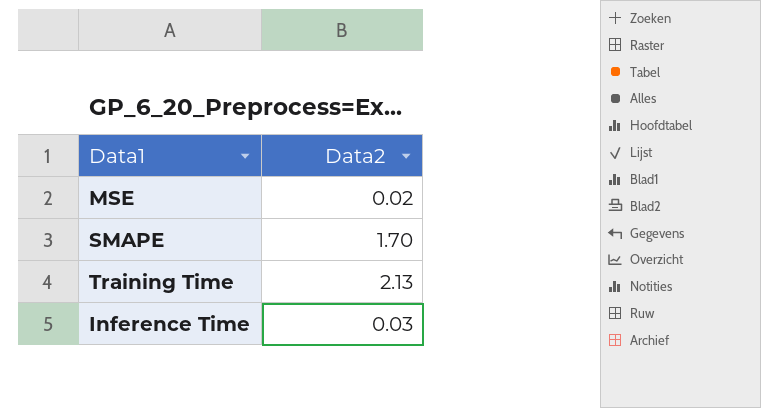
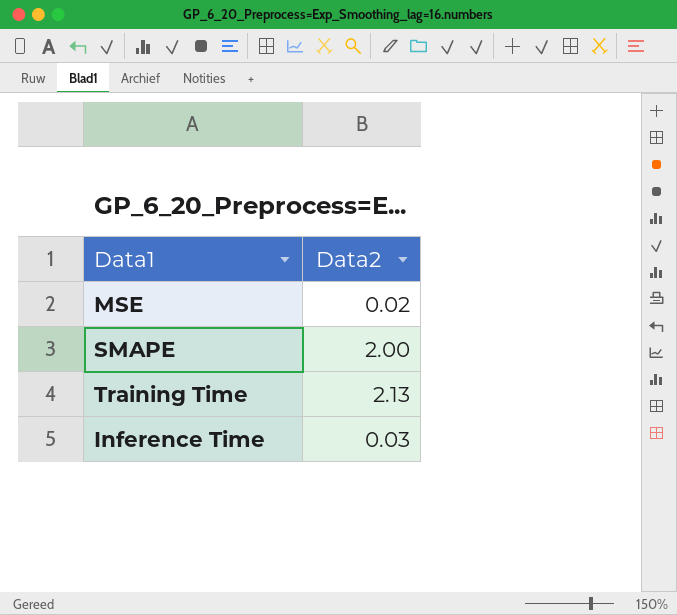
SMAPE | Data2: 1.70 -> 2.00

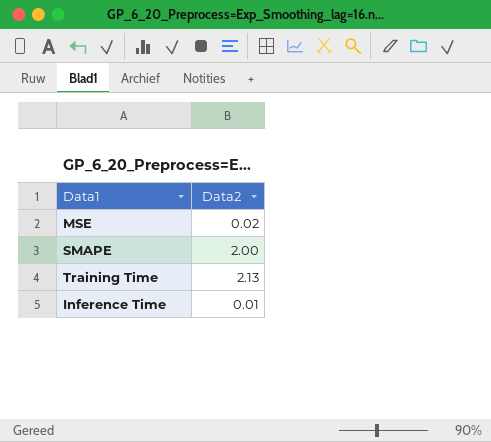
Inference Time | Data2: 0.03 -> 0.01

